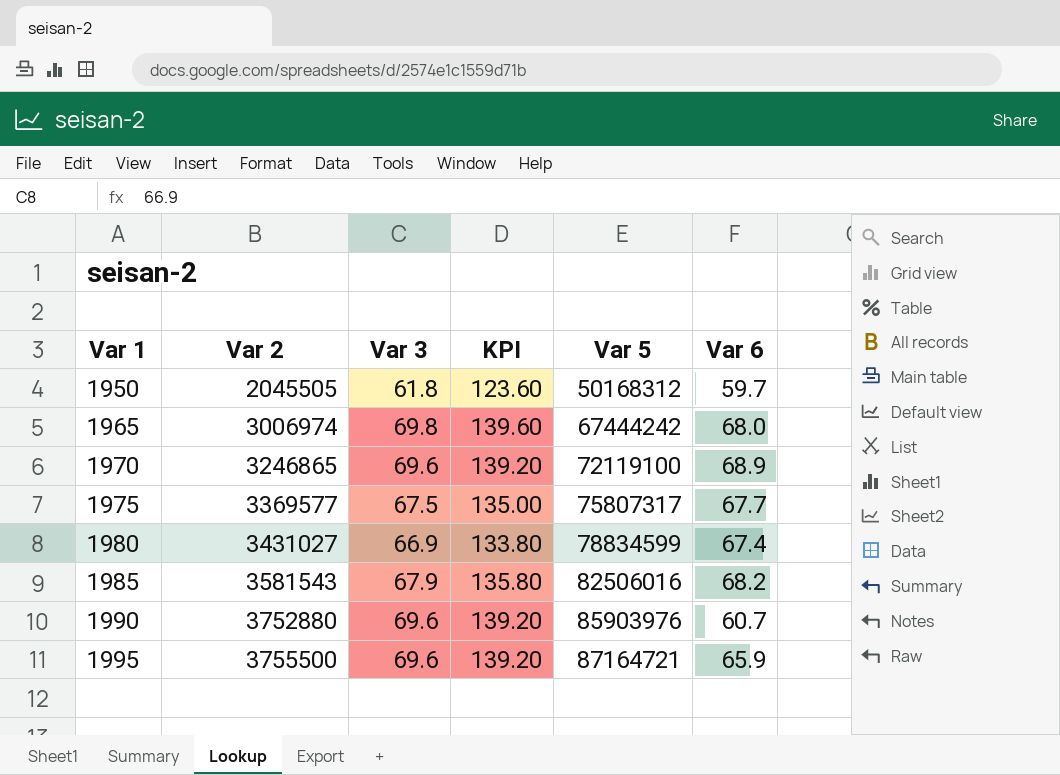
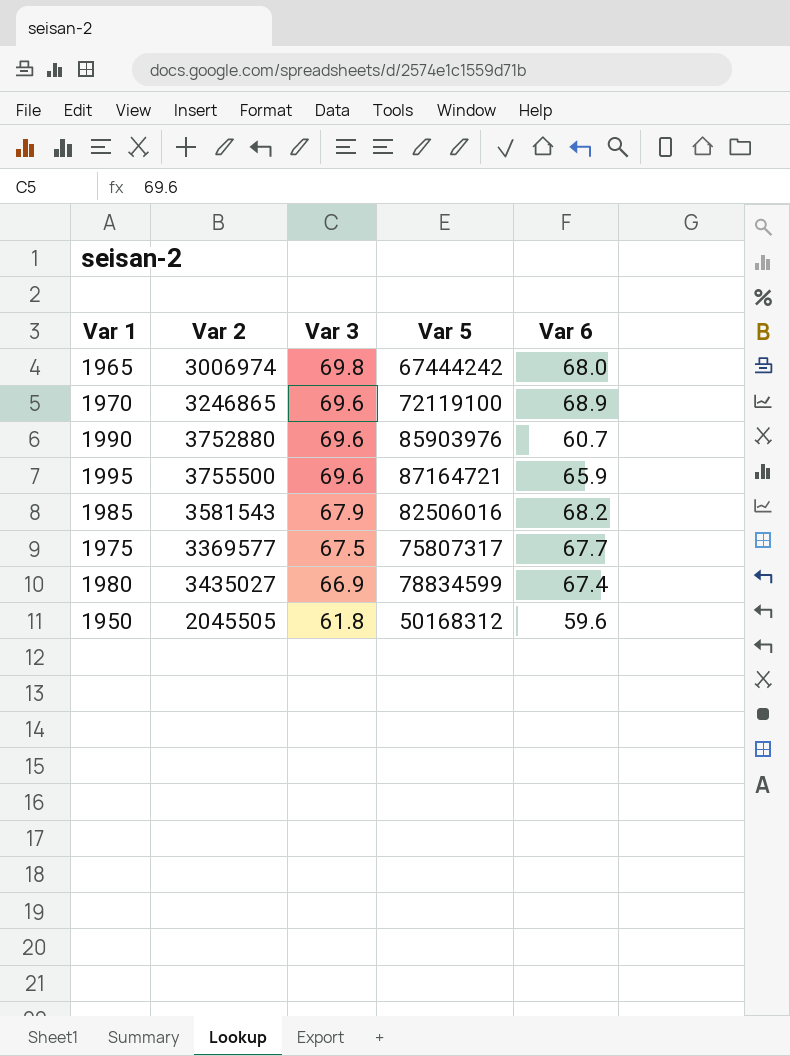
row order: Var 1 ascending -> Var 3 descending
column KPI | formula: [Var 3] * 2 -> none
1980 | Var 2: 3431027 -> 3435027
1950 | Var 6: 59.7 -> 59.6

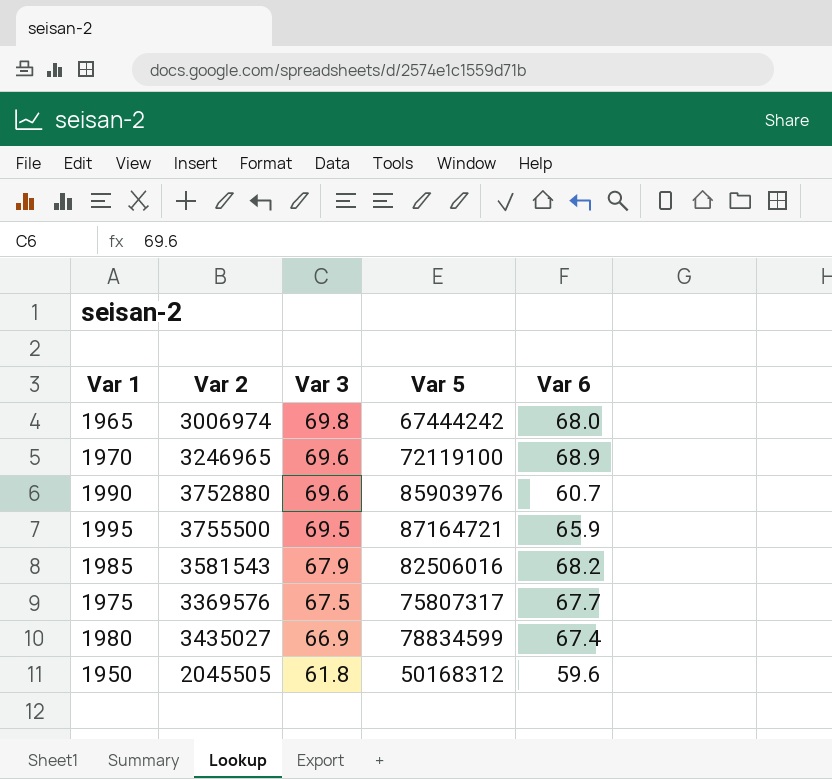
1970 | Var 2: 3246865 -> 3246965
1995 | Var 3: 69.6 -> 69.5
1975 | Var 2: 3369577 -> 3369576

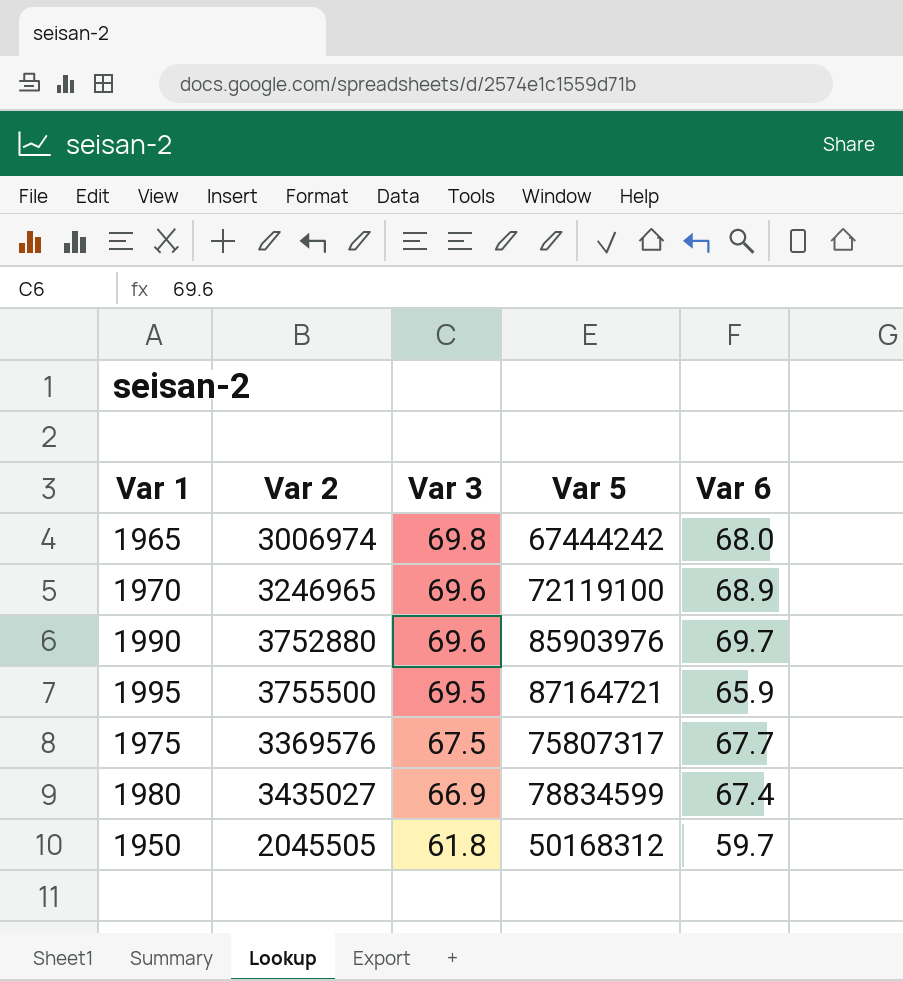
row 1985: 3581543 | 67.9 | 82506016 | 68.2 -> none
1990 | Var 6: 60.7 -> 69.7
1950 | Var 6: 59.6 -> 59.7

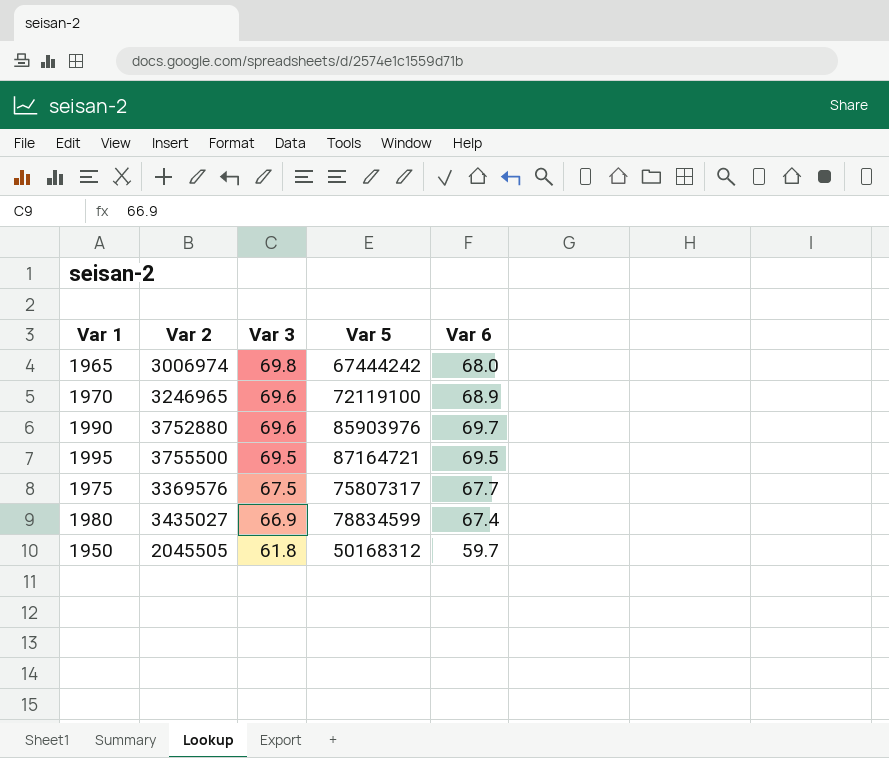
1995 | Var 6: 65.9 -> 69.5

